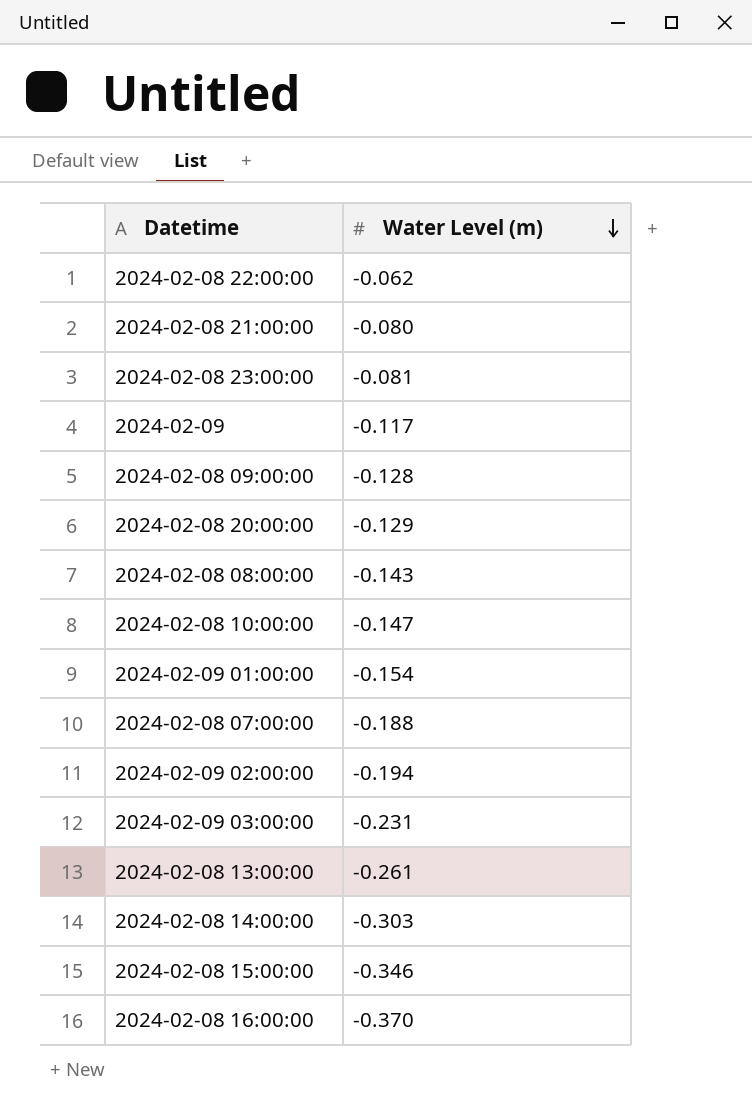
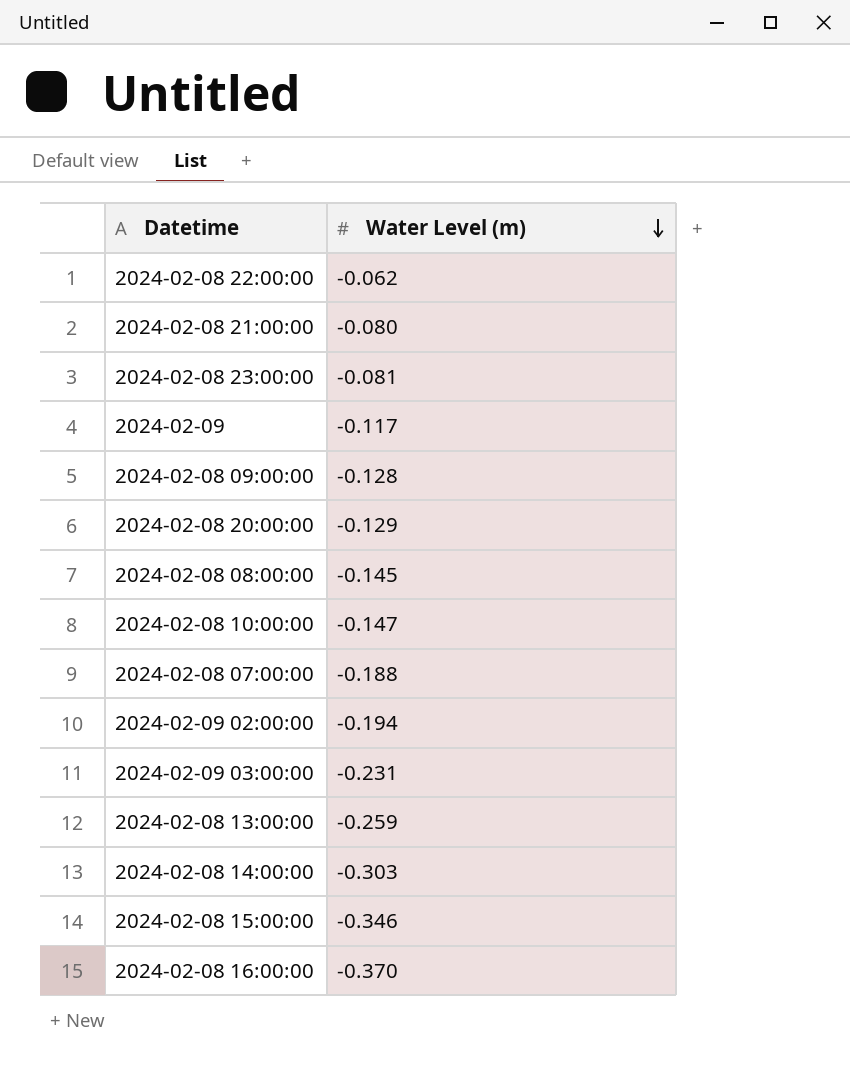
row 2024-02-09 01:00:00: -0.154 -> none
2024-02-08 08:00:00 | Water Level (m): -0.143 -> -0.145
2024-02-08 13:00:00 | Water Level (m): -0.261 -> -0.259

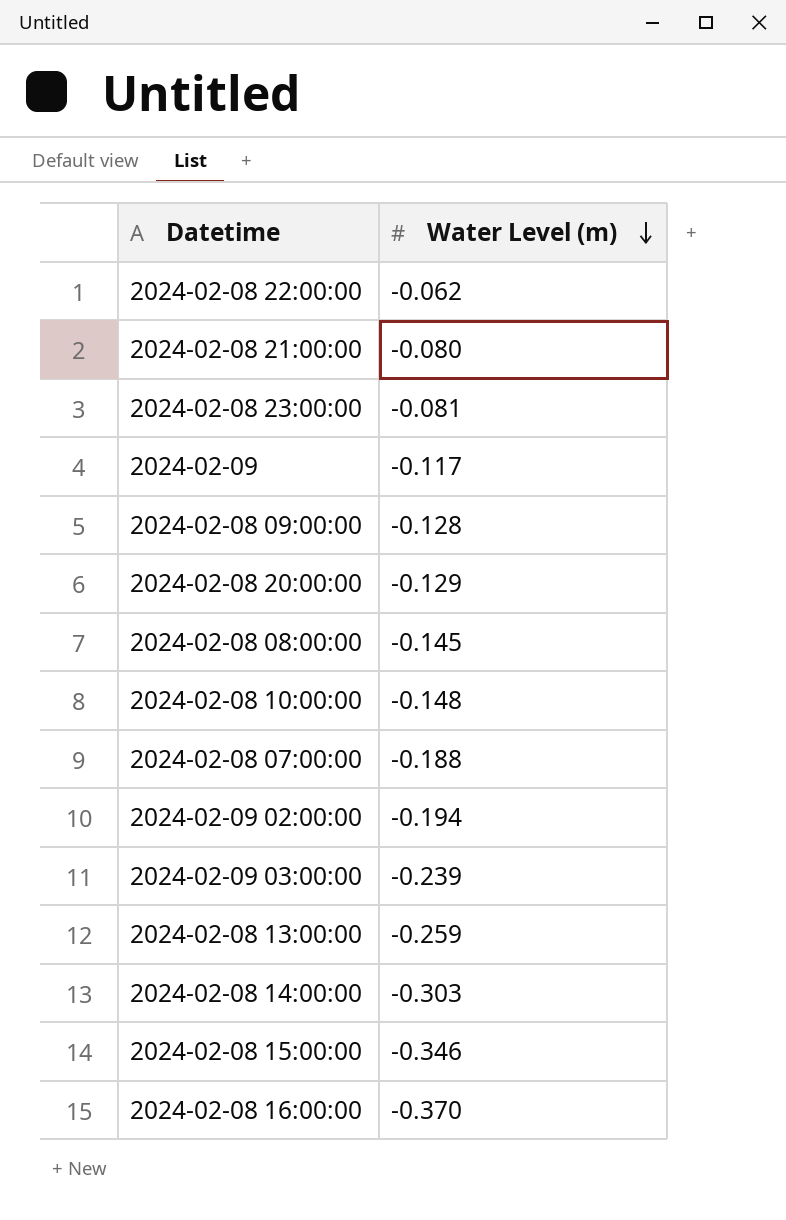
2024-02-08 10:00:00 | Water Level (m): -0.147 -> -0.148
2024-02-09 03:00:00 | Water Level (m): -0.231 -> -0.239

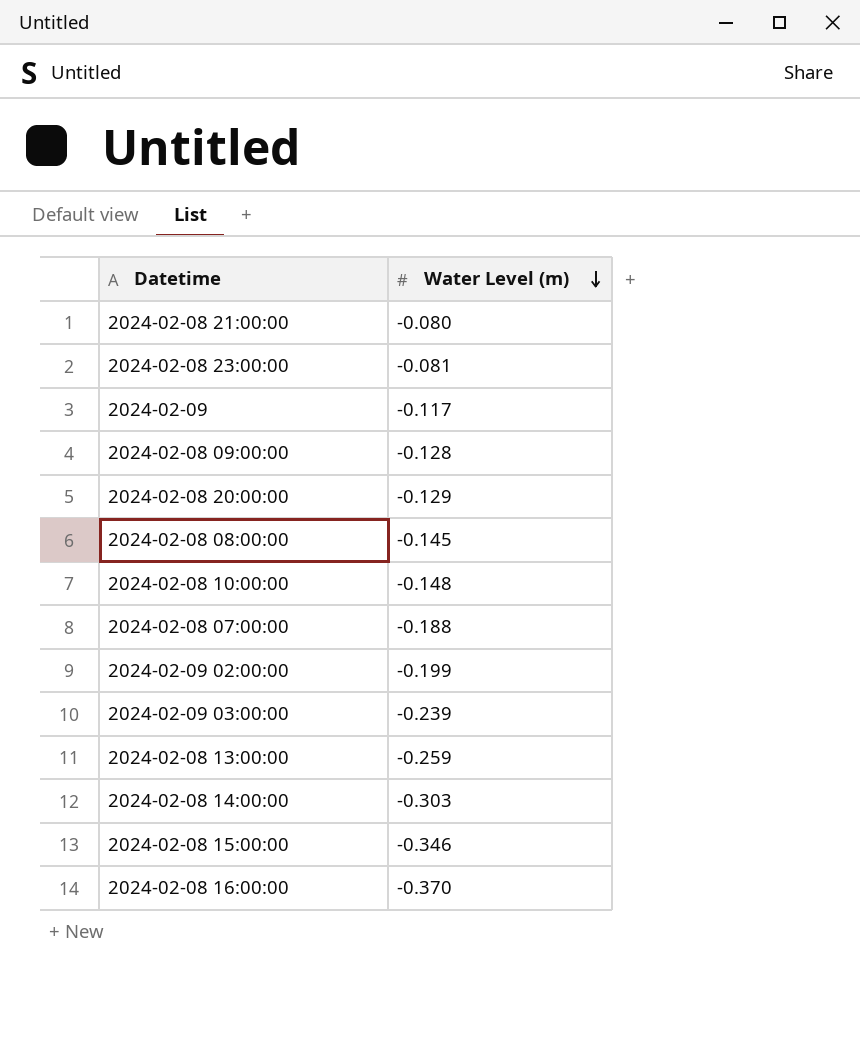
row 2024-02-08 22:00:00: -0.062 -> none
2024-02-09 02:00:00 | Water Level (m): -0.194 -> -0.199

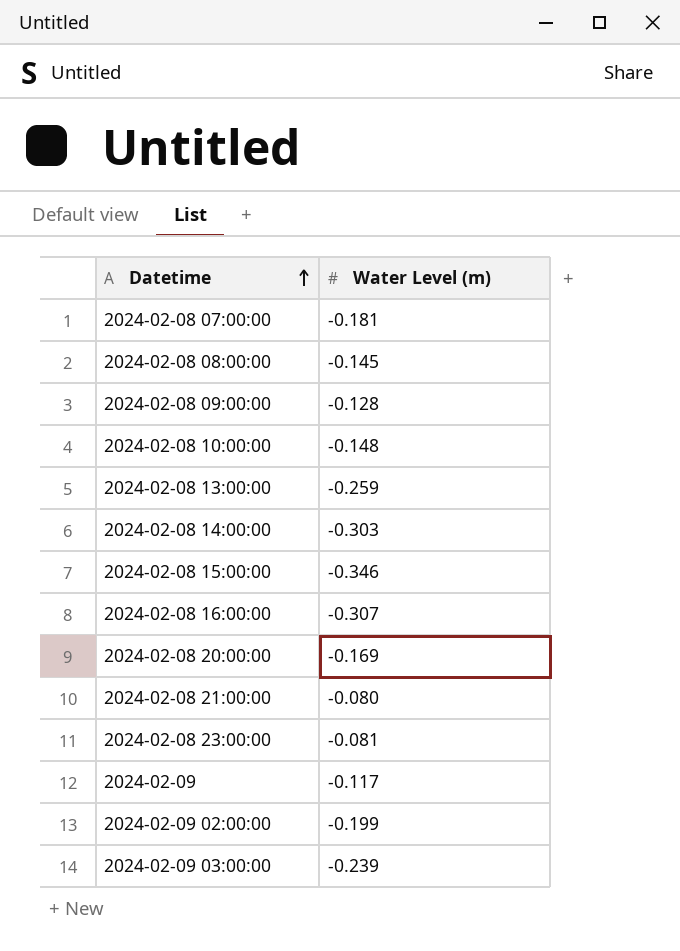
row order: Water Level (m) descending -> Datetime ascending
2024-02-08 07:00:00 | Water Level (m): -0.188 -> -0.181
2024-02-08 16:00:00 | Water Level (m): -0.370 -> -0.307
2024-02-08 20:00:00 | Water Level (m): -0.129 -> -0.169

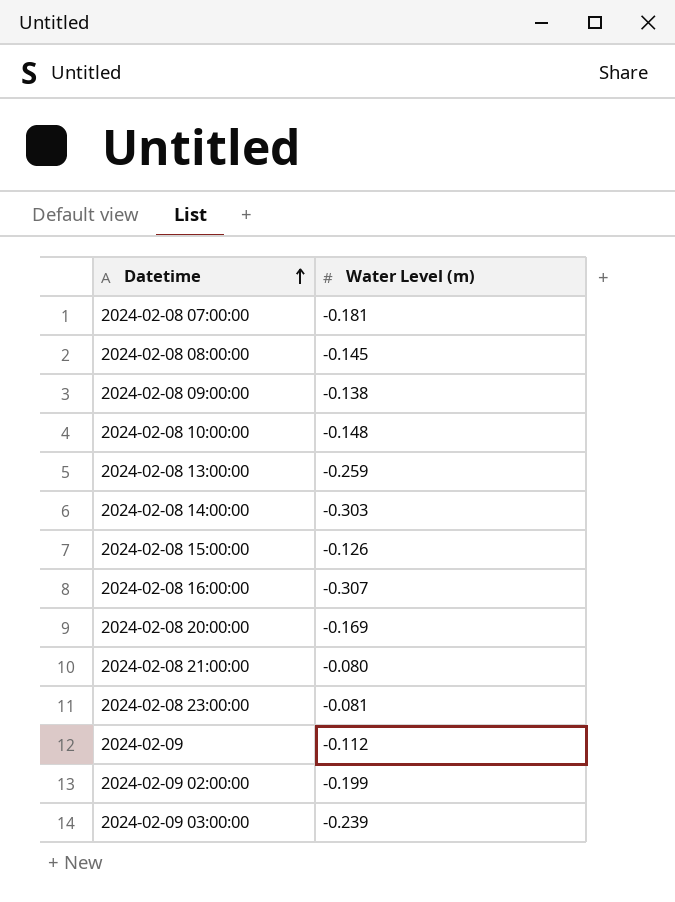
2024-02-08 09:00:00 | Water Level (m): -0.128 -> -0.138
2024-02-08 15:00:00 | Water Level (m): -0.346 -> -0.126
2024-02-09 | Water Level (m): -0.117 -> -0.112

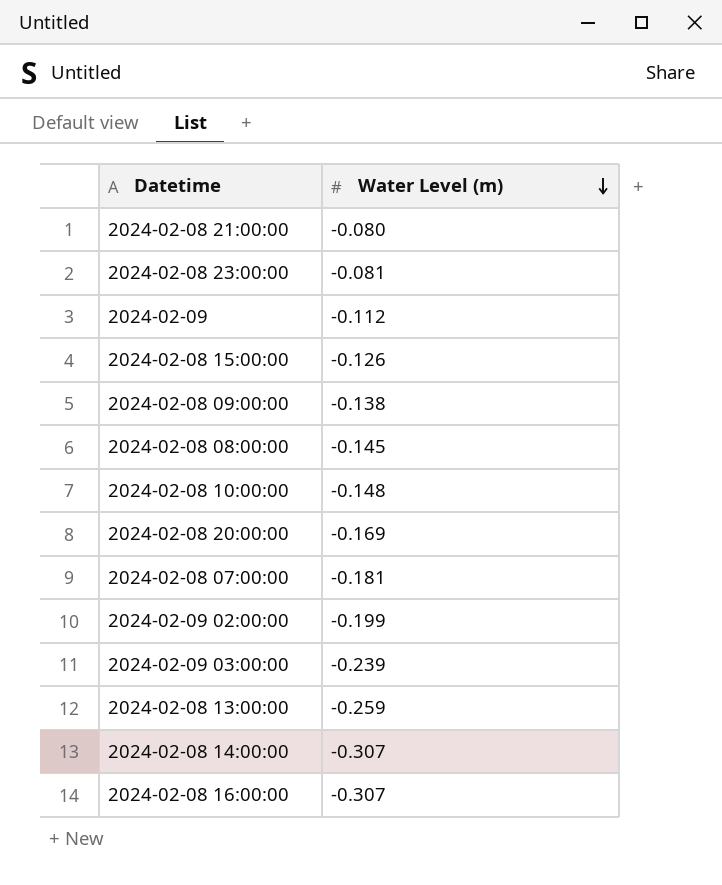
row order: Datetime ascending -> Water Level (m) descending
2024-02-08 14:00:00 | Water Level (m): -0.303 -> -0.307

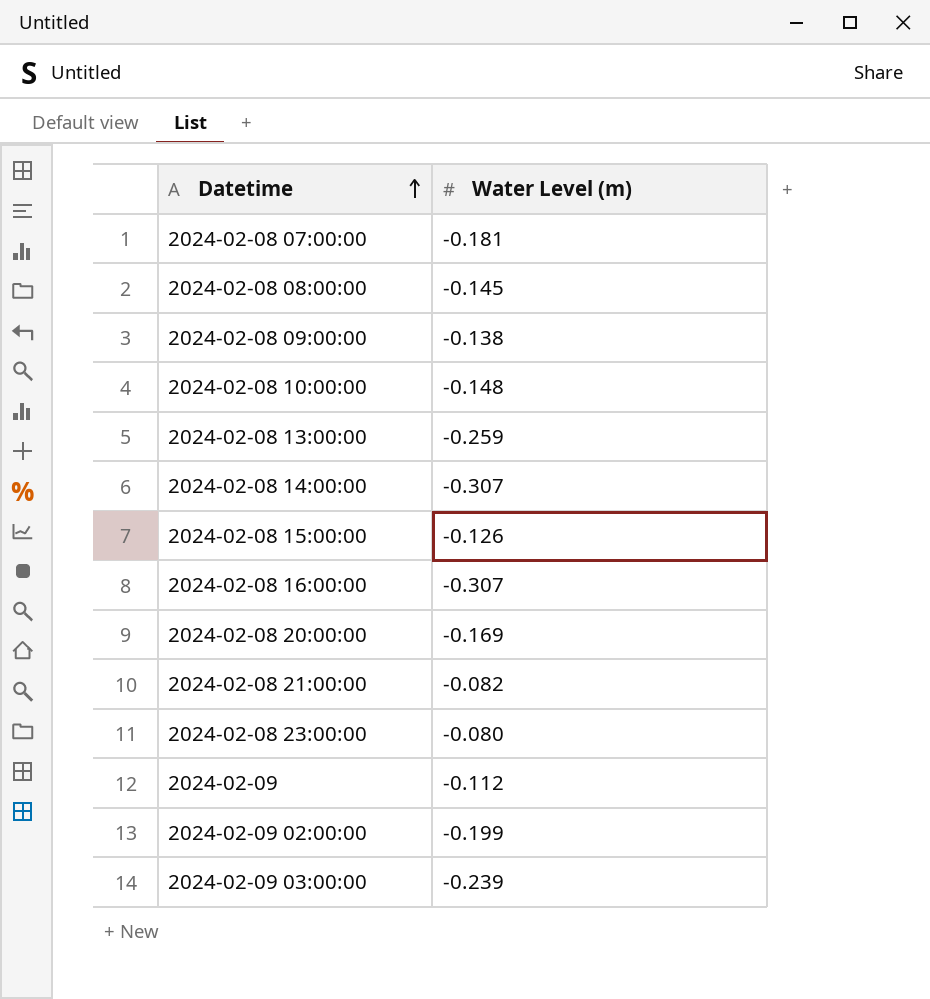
row order: Water Level (m) descending -> Datetime ascending
2024-02-08 21:00:00 | Water Level (m): -0.080 -> -0.082
2024-02-08 23:00:00 | Water Level (m): -0.081 -> -0.080

